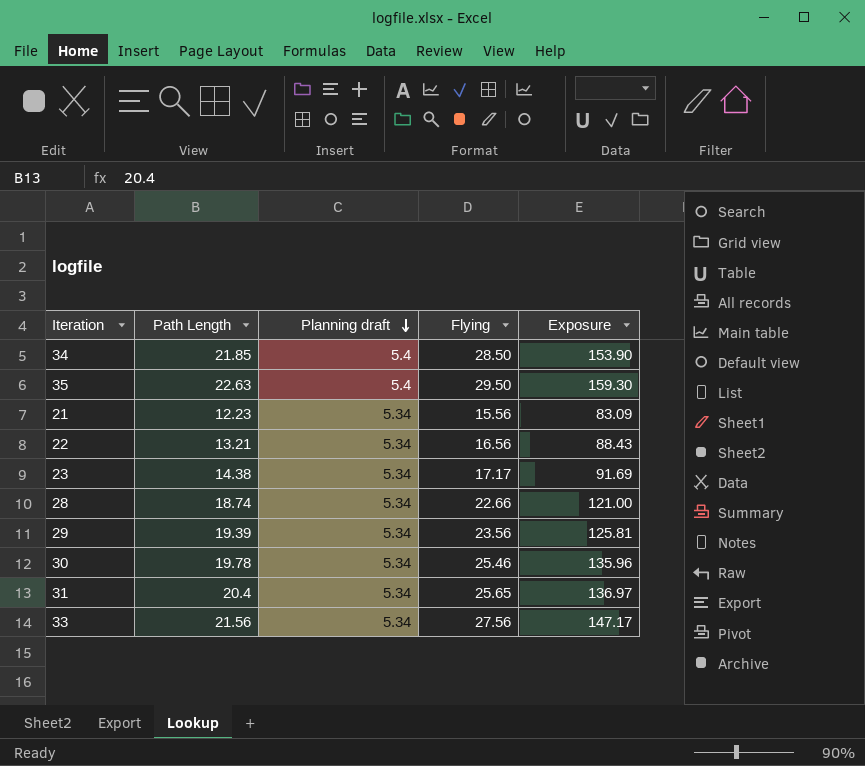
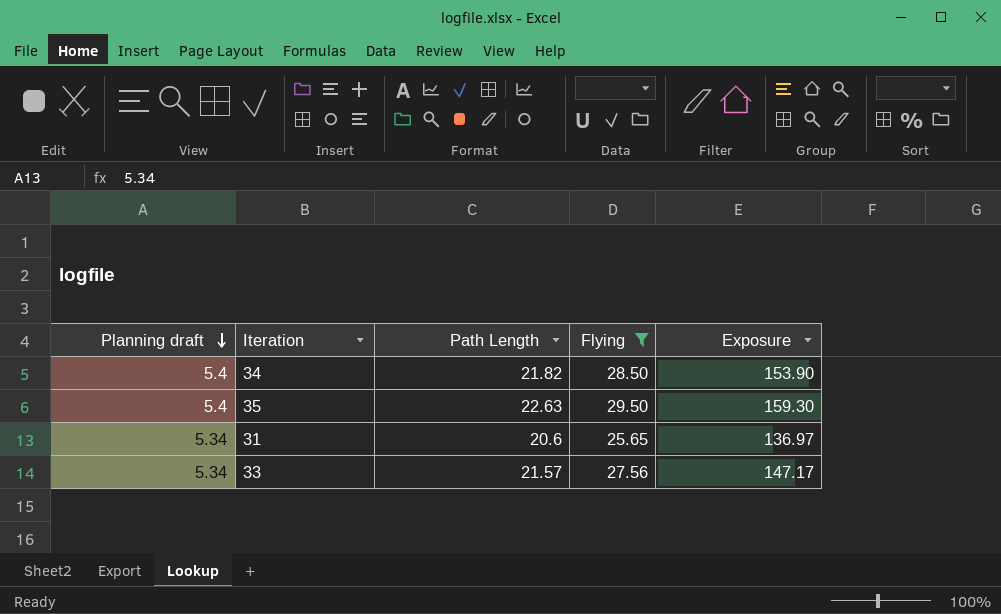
filter: none -> Flying >= 25.65
column Planning draft | position: 3 -> 1
34 | Path Length: 21.85 -> 21.82
31 | Path Length: 20.4 -> 20.6
33 | Path Length: 21.56 -> 21.57

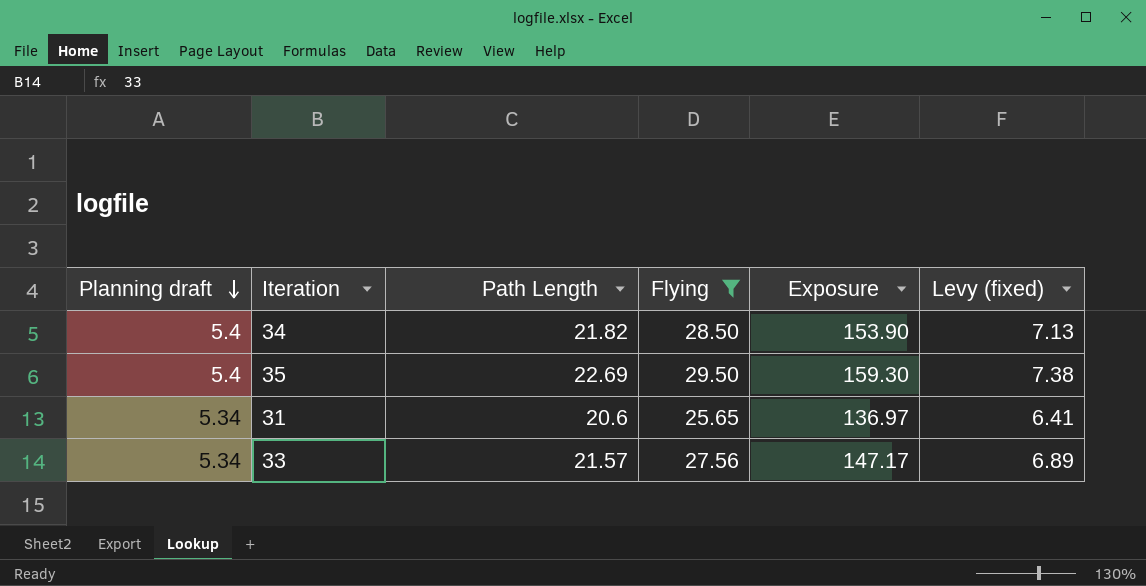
column Levy (fixed) | formula: none -> [Flying] * 0.25
35 | Path Length: 22.63 -> 22.69

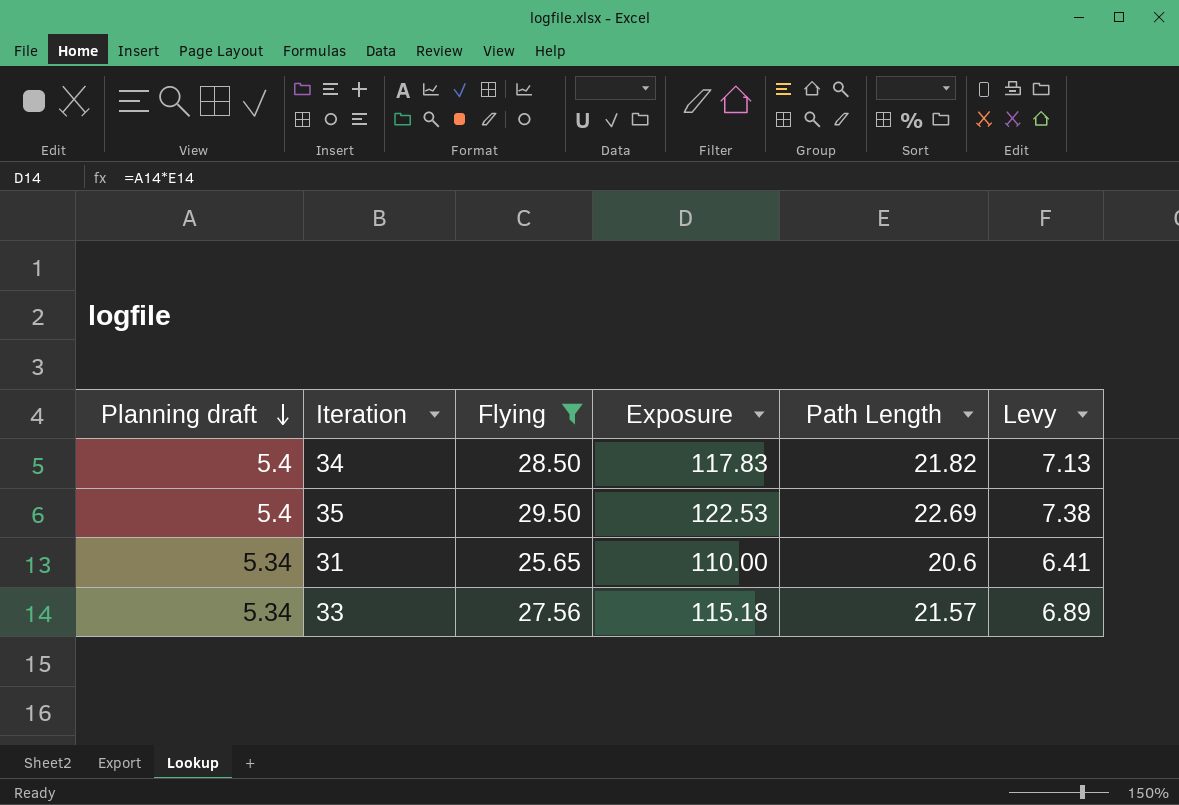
column Exposure | formula: [Planning draft] * [Flying] -> [Planning draft] * [Path Length]
column Path Length | position: 3 -> 5
column name: Levy (fixed) -> Levy

